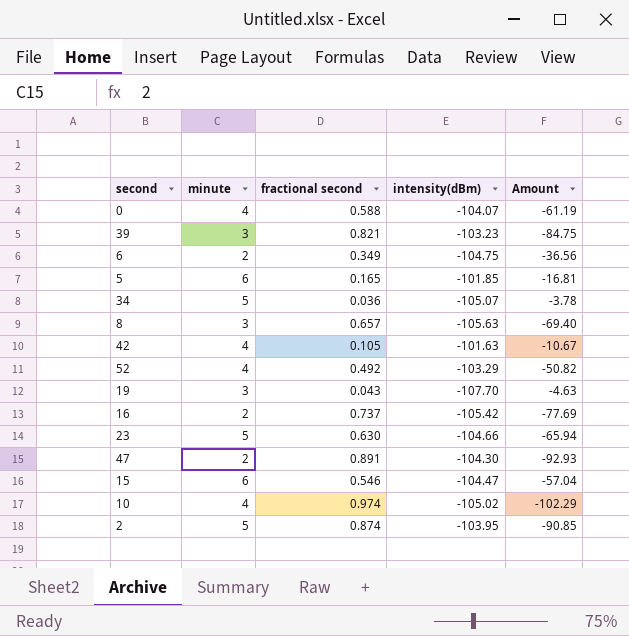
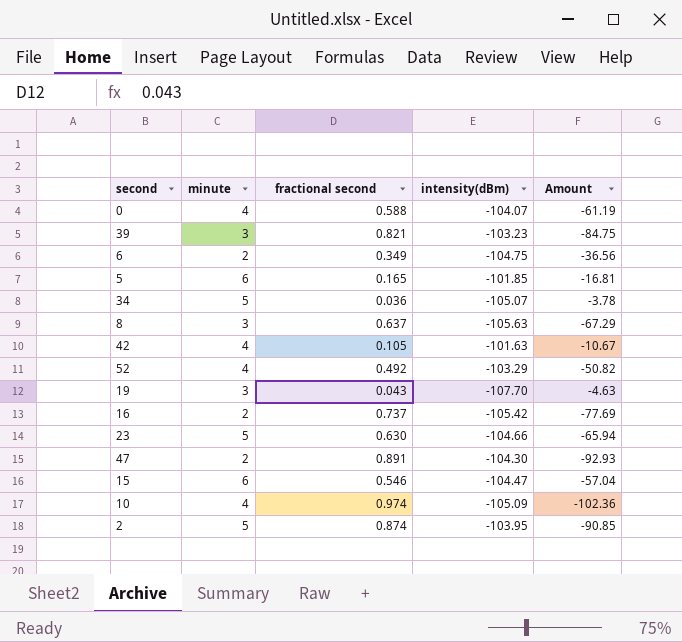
8 | fractional second: 0.657 -> 0.637
8 | Amount: -69.40 -> -67.29
10 | intensity(dBm): -105.02 -> -105.09
10 | Amount: -102.29 -> -102.36

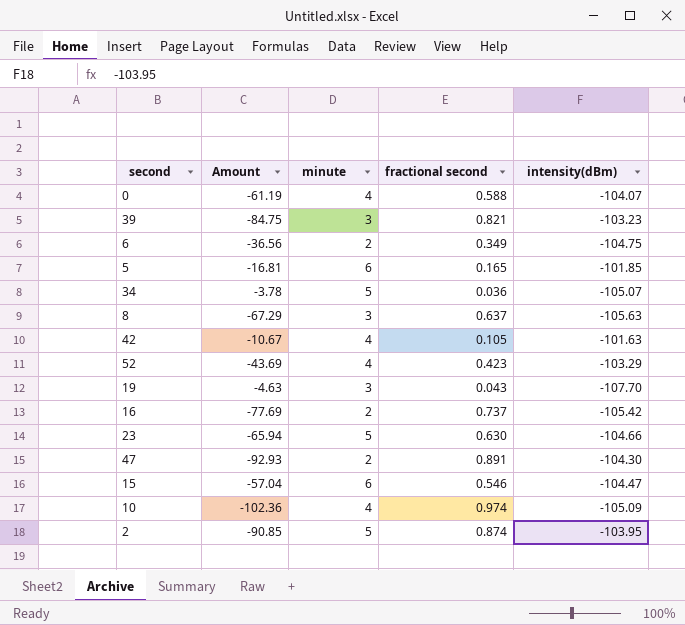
column Amount | position: 5 -> 2
52 | Amount: -50.82 -> -43.69
52 | fractional second: 0.492 -> 0.423

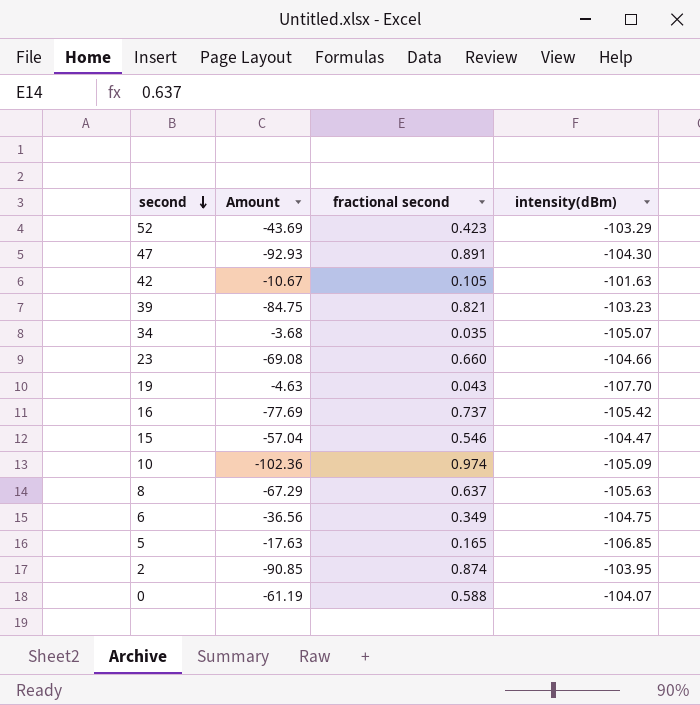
row order: none -> second descending
column minute | position: 3 -> none
34 | Amount: -3.78 -> -3.68
34 | fractional second: 0.036 -> 0.035
23 | Amount: -65.94 -> -69.08
23 | fractional second: 0.630 -> 0.660
5 | Amount: -16.81 -> -17.63
5 | intensity(dBm): -101.85 -> -106.85

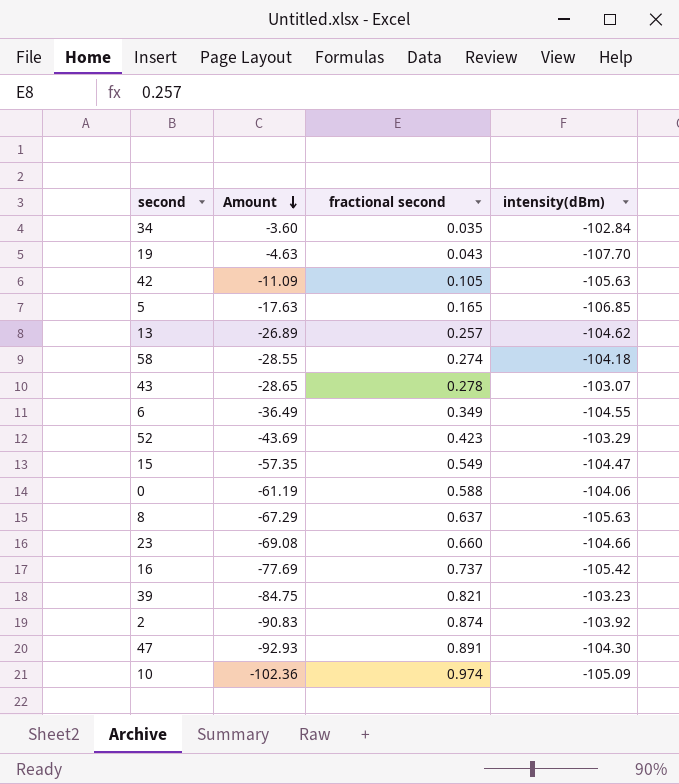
row order: second descending -> Amount descending
34 | Amount: -3.68 -> -3.60
34 | intensity(dBm): -105.07 -> -102.84
42 | Amount: -10.67 -> -11.09
42 | intensity(dBm): -101.63 -> -105.63
row 13: none -> -26.89 | 0.257 | -104.62
row 58: none -> -28.55 | 0.274 | -104.18
row 43: none -> -28.65 | 0.278 | -103.07
6 | Amount: -36.56 -> -36.49
6 | intensity(dBm): -104.75 -> -104.55
15 | Amount: -57.04 -> -57.35
15 | fractional second: 0.546 -> 0.549
0 | intensity(dBm): -104.07 -> -104.06
2 | Amount: -90.85 -> -90.83
2 | intensity(dBm): -103.95 -> -103.92

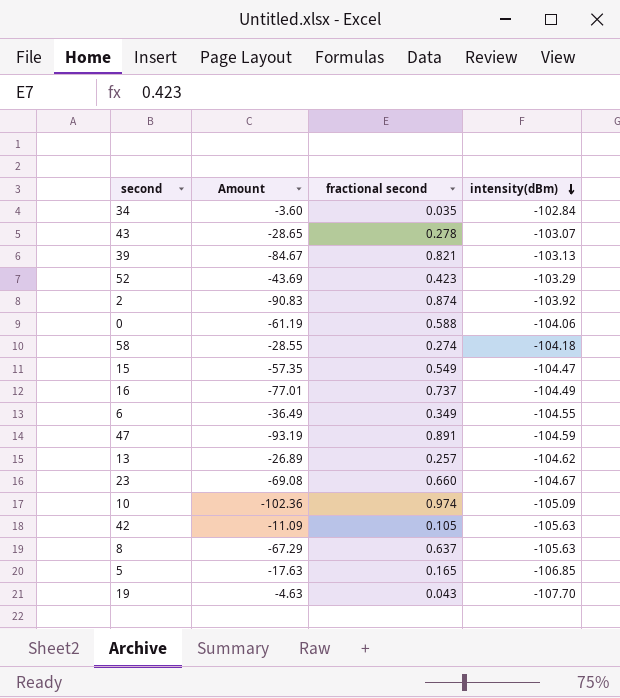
row order: Amount descending -> intensity(dBm) descending
39 | Amount: -84.75 -> -84.67
39 | intensity(dBm): -103.23 -> -103.13
16 | Amount: -77.69 -> -77.01
16 | intensity(dBm): -105.42 -> -104.49
47 | Amount: -92.93 -> -93.19
47 | intensity(dBm): -104.30 -> -104.59
23 | intensity(dBm): -104.66 -> -104.67

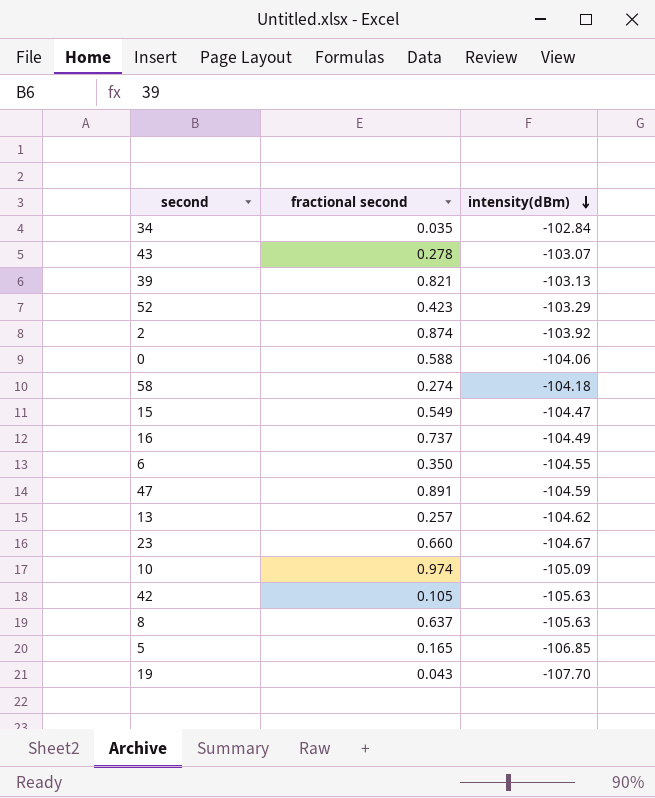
column Amount | formula: [fractional second] * [intensity(dBm)] -> none
6 | fractional second: 0.349 -> 0.350

